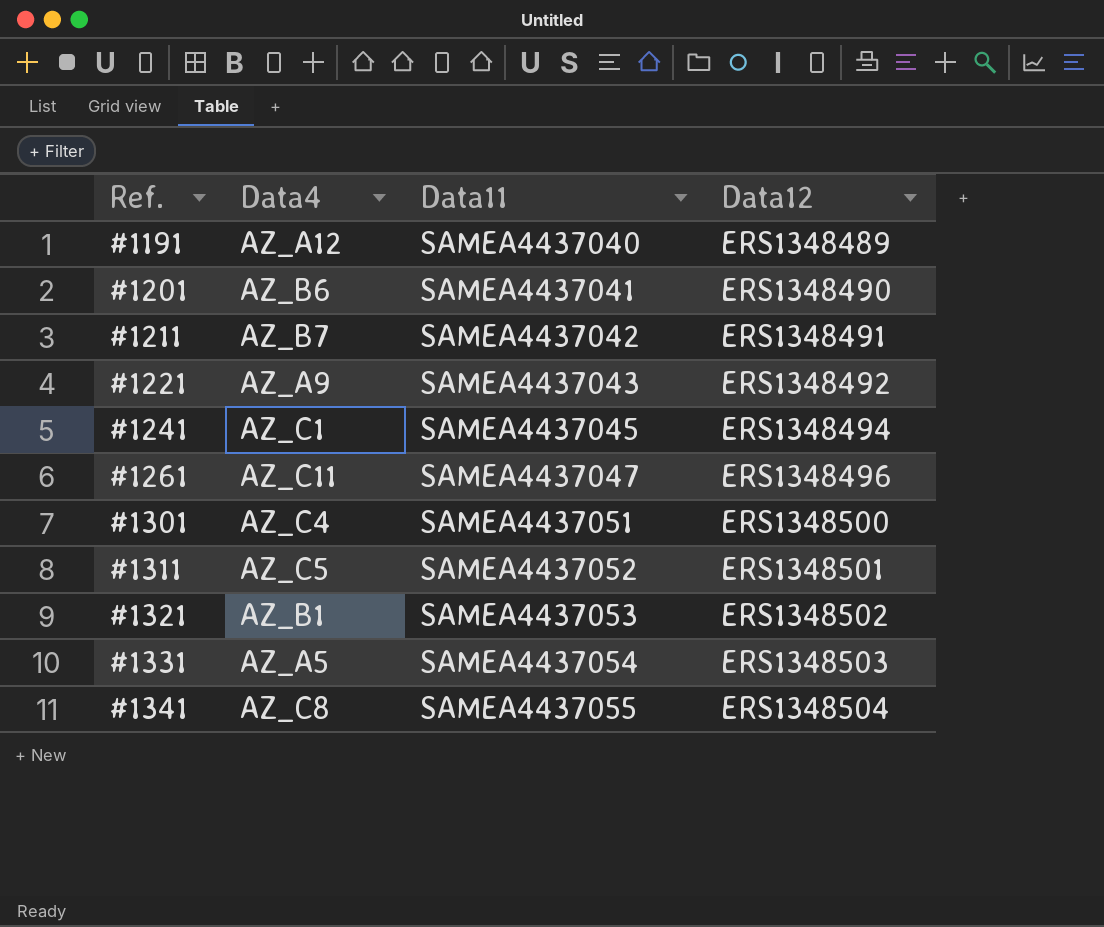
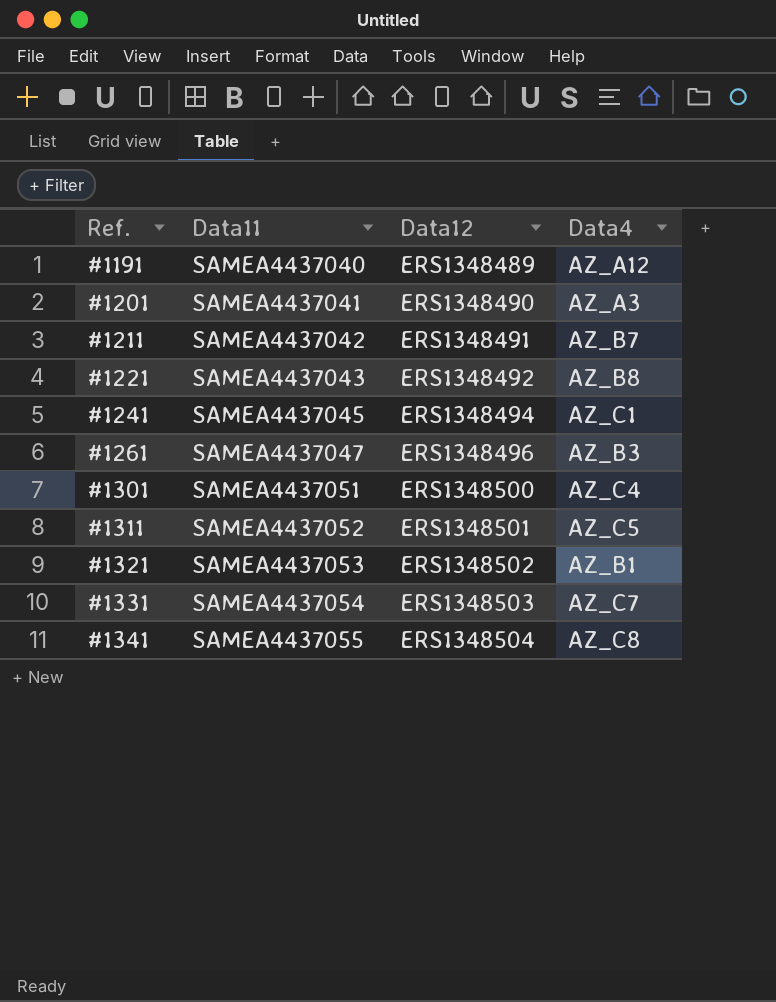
column Data4 | position: 2 -> 4
#1201 | Data4: AZ_B6 -> AZ_A3
#1221 | Data4: AZ_A9 -> AZ_B8
#1261 | Data4: AZ_C11 -> AZ_B3
#1331 | Data4: AZ_A5 -> AZ_C7

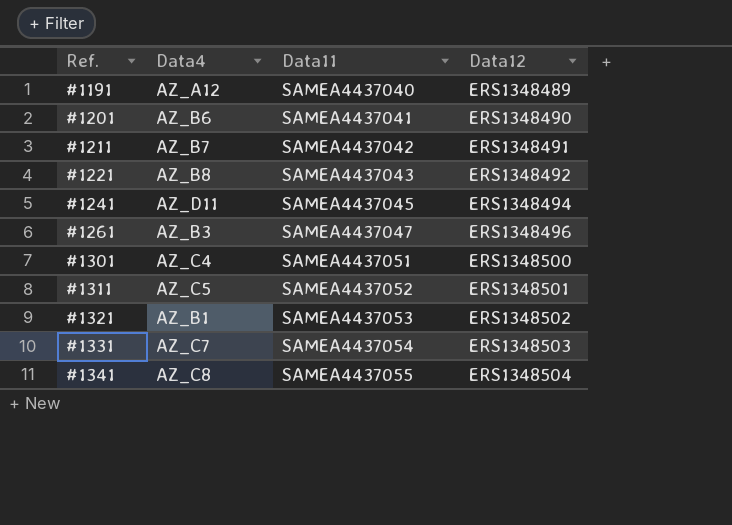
column Data4 | position: 4 -> 2
#1201 | Data4: AZ_A3 -> AZ_B6
#1241 | Data4: AZ_C1 -> AZ_D11

